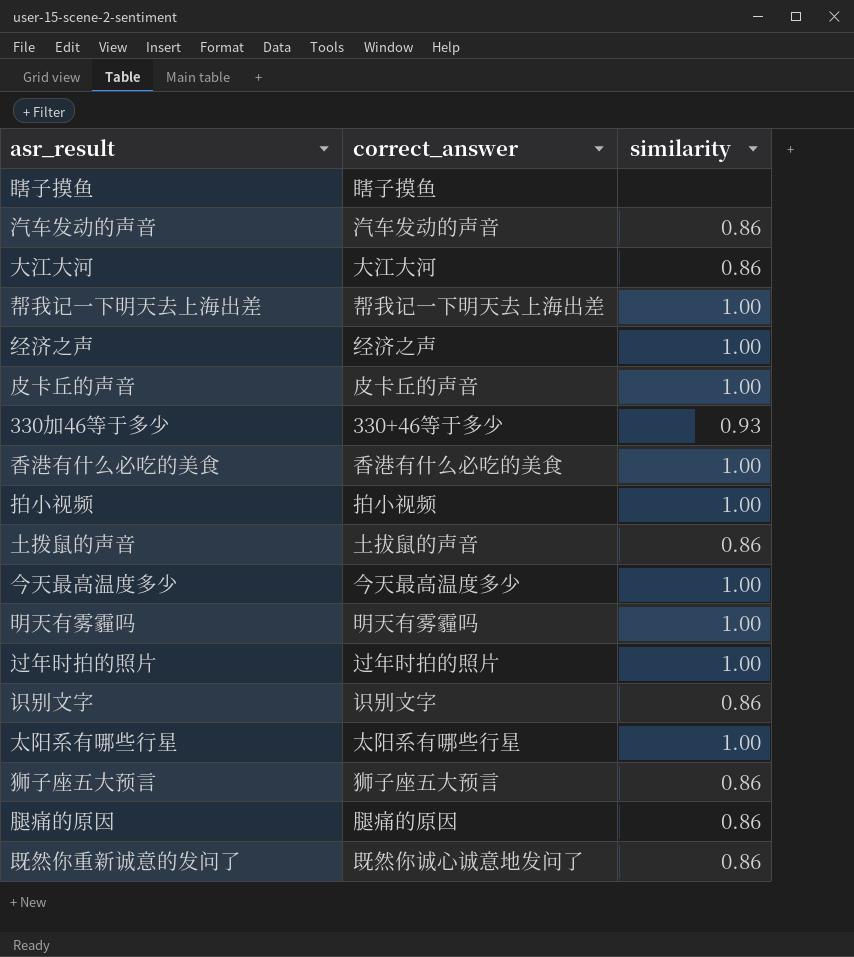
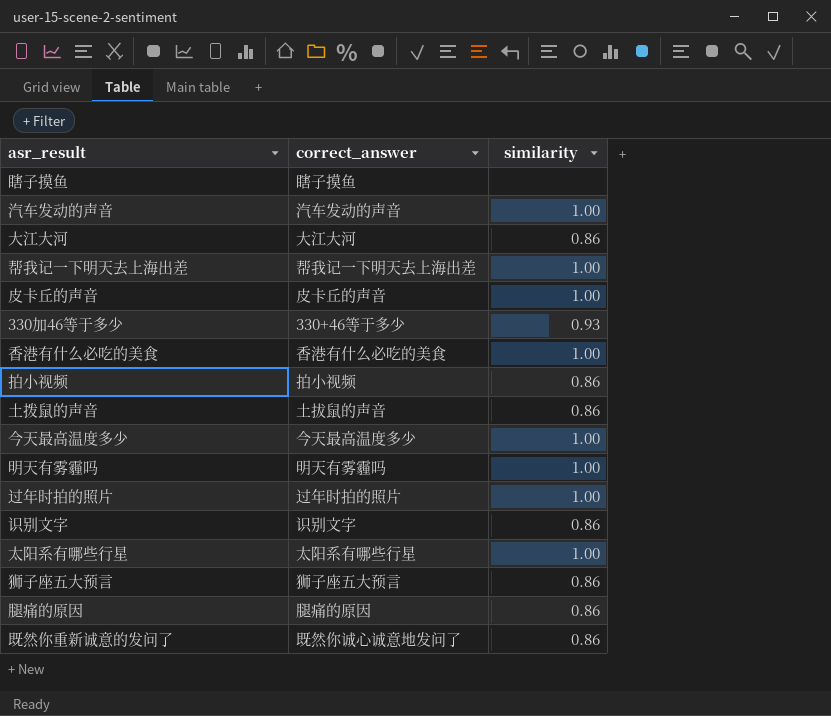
row 经济之声: 经济之声 | 1.00 -> none
汽车发动的声音 | similarity: 0.86 -> 1.00
拍小视频 | similarity: 1.00 -> 0.86

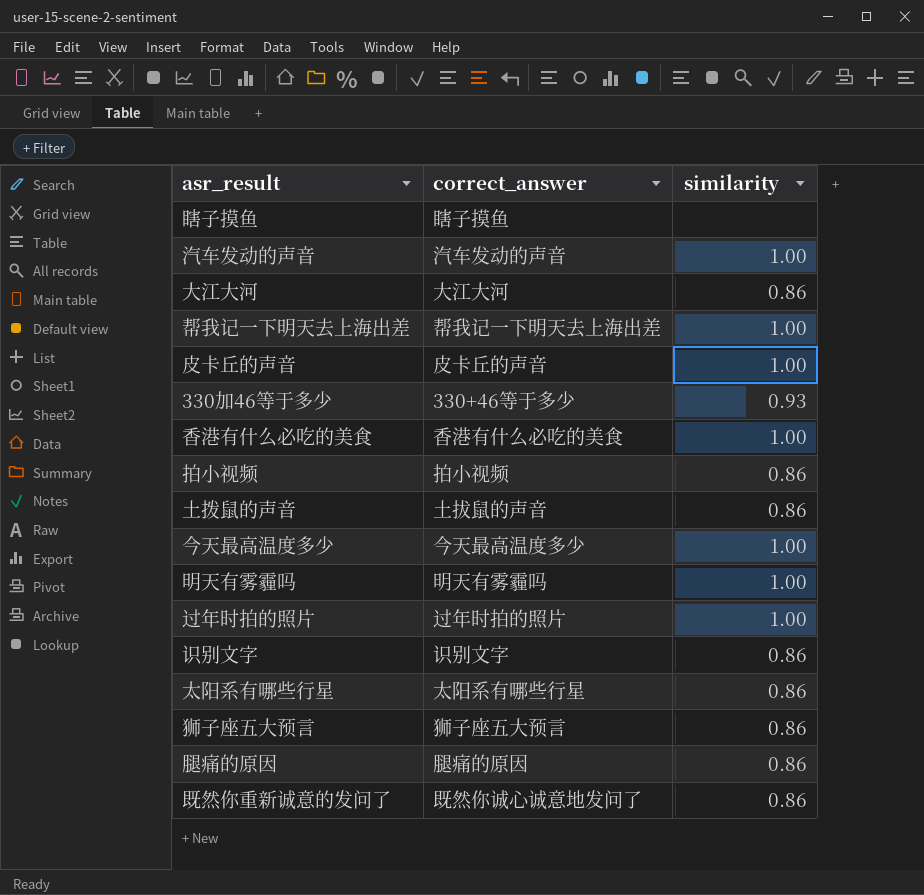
太阳系有哪些行星 | similarity: 1.00 -> 0.86

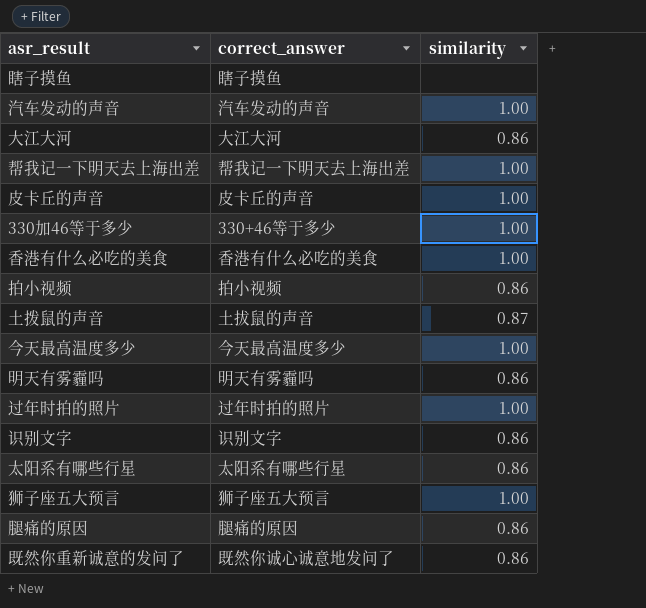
330加46等于多少 | similarity: 0.93 -> 1.00
土拨鼠的声音 | similarity: 0.86 -> 0.87
明天有雾霾吗 | similarity: 1.00 -> 0.86
狮子座五大预言 | similarity: 0.86 -> 1.00

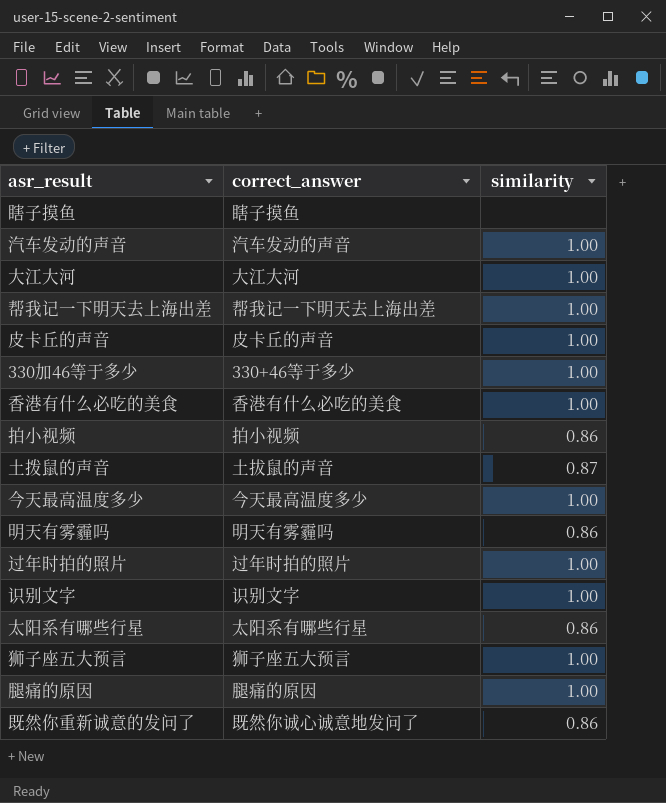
大江大河 | similarity: 0.86 -> 1.00
识别文字 | similarity: 0.86 -> 1.00
腿痛的原因 | similarity: 0.86 -> 1.00

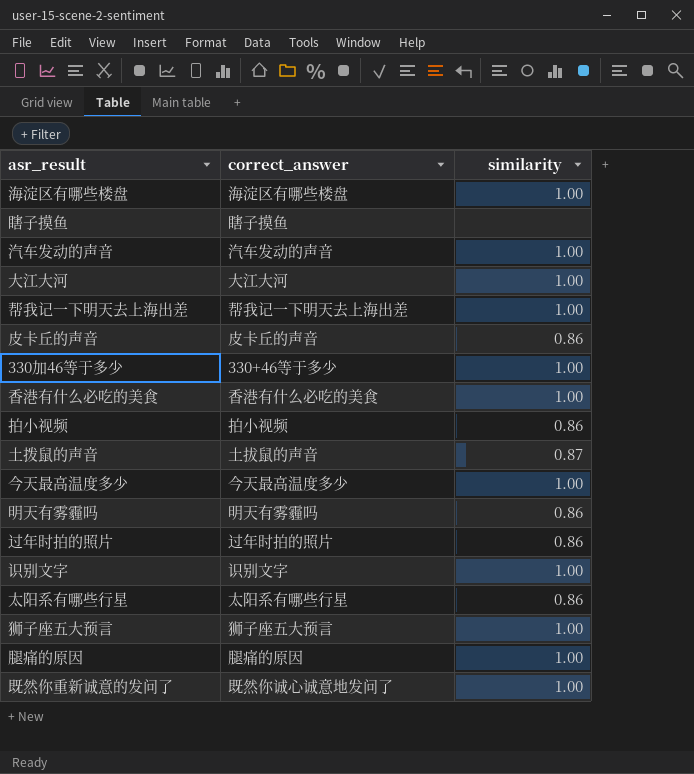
row 海淀区有哪些楼盘: none -> 海淀区有哪些楼盘 | 1.00
皮卡丘的声音 | similarity: 1.00 -> 0.86
过年时拍的照片 | similarity: 1.00 -> 0.86
既然你重新诚意的发问了 | similarity: 0.86 -> 1.00

